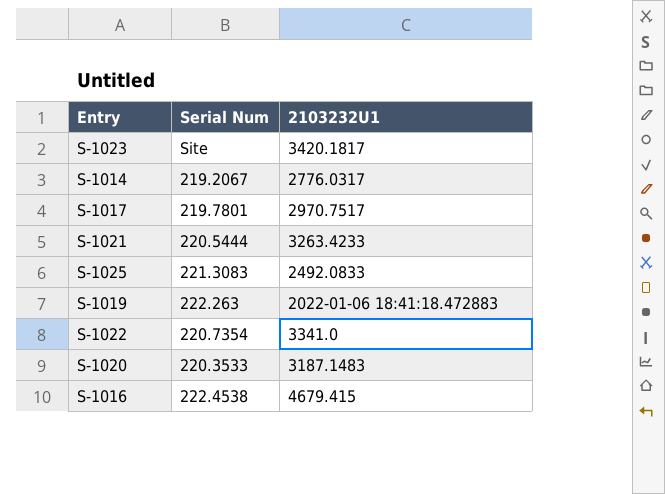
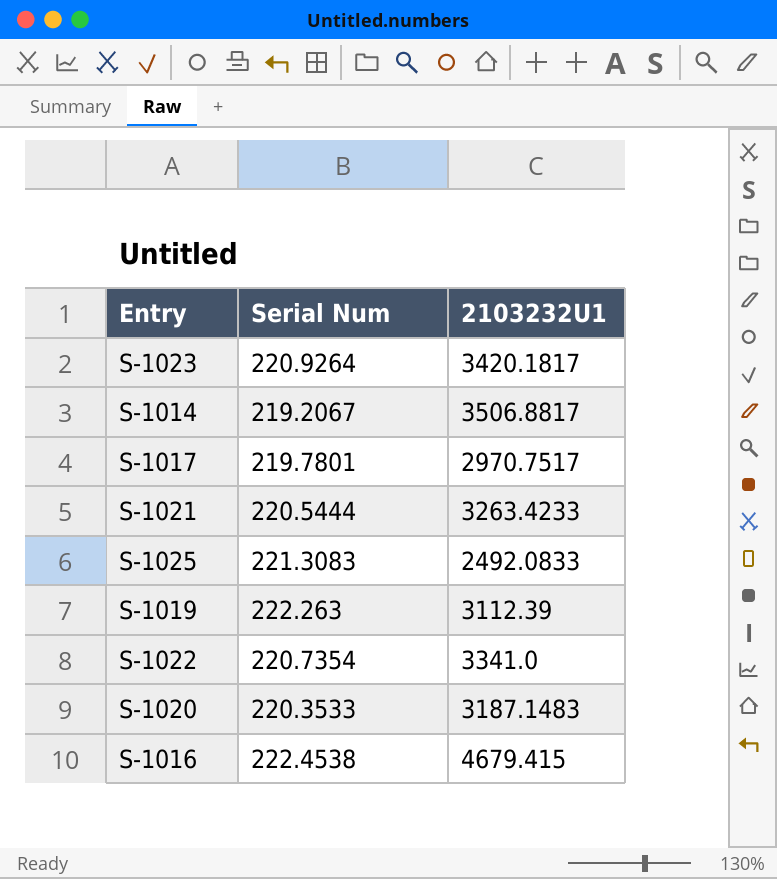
S-1023 | Serial Num: Site -> 220.9264
S-1014 | 2103232U1: 2776.0317 -> 3506.8817
S-1019 | 2103232U1: 2022-01-06 18:41:18.472883 -> 3112.39

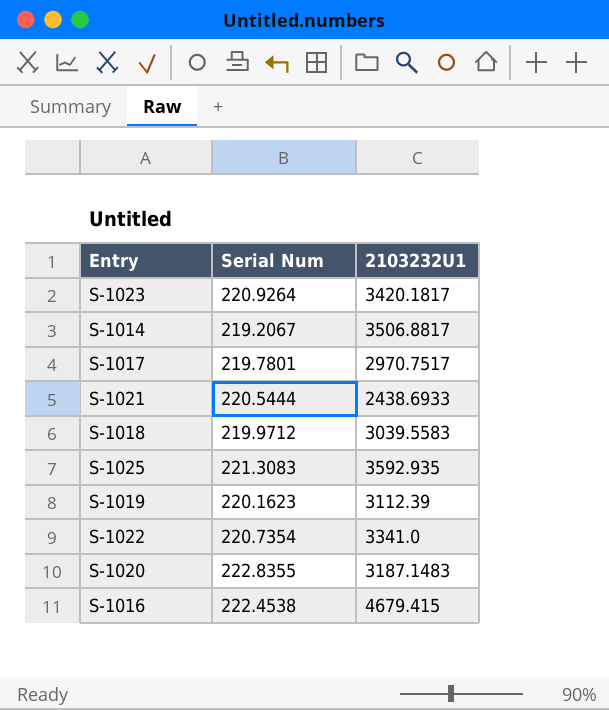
S-1021 | 2103232U1: 3263.4233 -> 2438.6933
row S-1018: none -> 219.9712 | 3039.5583
S-1025 | 2103232U1: 2492.0833 -> 3592.935
S-1019 | Serial Num: 222.263 -> 220.1623
S-1020 | Serial Num: 220.3533 -> 222.8355

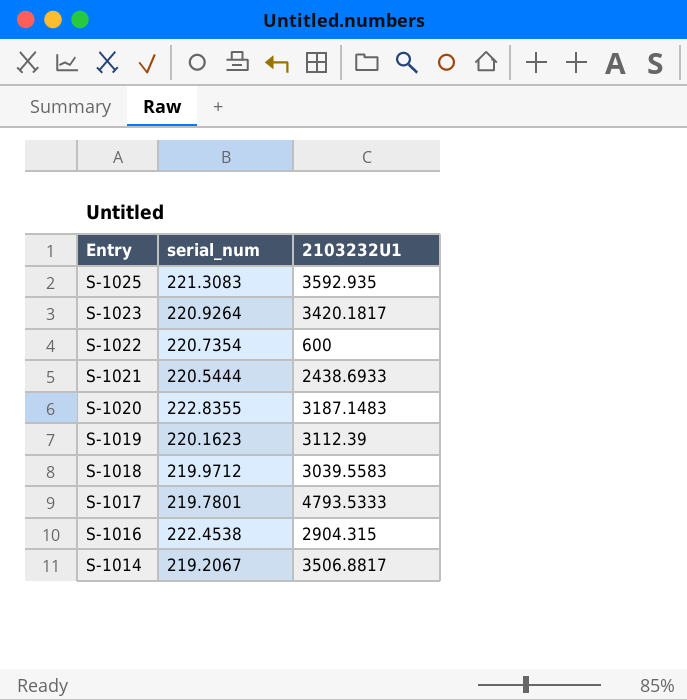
row order: none -> Entry descending
column name: Serial Num -> serial_num
S-1022 | 2103232U1: 3341.0 -> 600
S-1017 | 2103232U1: 2970.7517 -> 4793.5333
S-1016 | 2103232U1: 4679.415 -> 2904.315

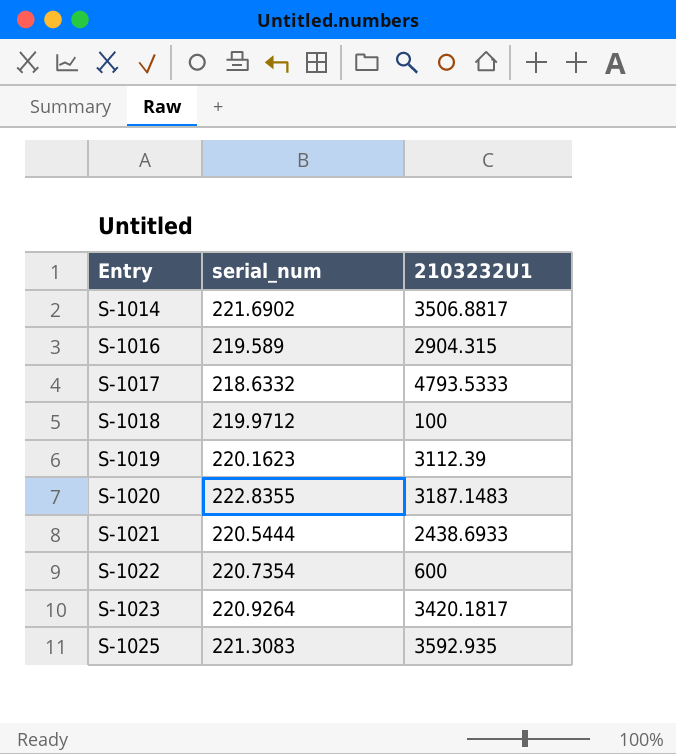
row order: Entry descending -> Entry ascending
S-1014 | serial_num: 219.2067 -> 221.6902
S-1016 | serial_num: 222.4538 -> 219.589
S-1017 | serial_num: 219.7801 -> 218.6332
S-1018 | 2103232U1: 3039.5583 -> 100

